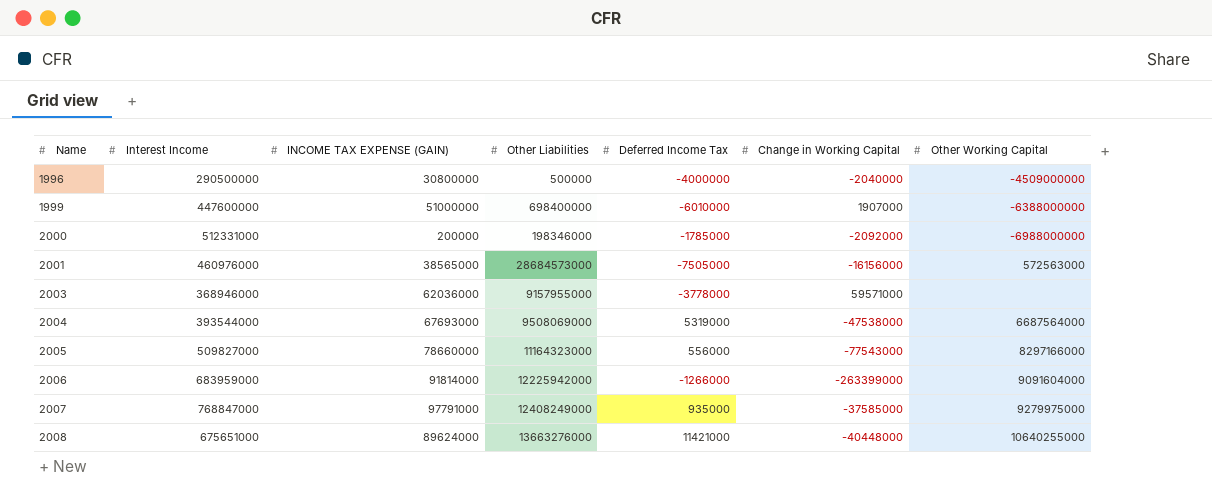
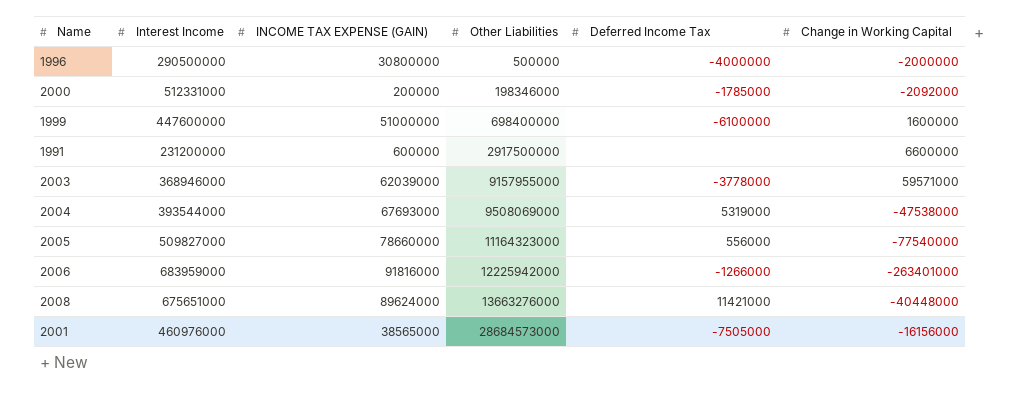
row order: Name ascending -> Other Liabilities ascending
column Other Working Capital | position: 7 -> none
row 2007: 768847000 | 97791000 | 12408249000 | 935000 | -37585000 | 9279975000 -> none
1996 | Change in Working Capital: -2040000 -> -2000000
1999 | Deferred Income Tax: -6010000 -> -6100000
1999 | Change in Working Capital: 1907000 -> 1600000
row 1991: none -> 231200000 | 600000 | 2917500000 | none | 6600000
2003 | INCOME TAX EXPENSE (GAIN): 62036000 -> 62039000
2005 | Change in Working Capital: -77543000 -> -77540000
2006 | INCOME TAX EXPENSE (GAIN): 91814000 -> 91816000
2006 | Change in Working Capital: -263399000 -> -263401000

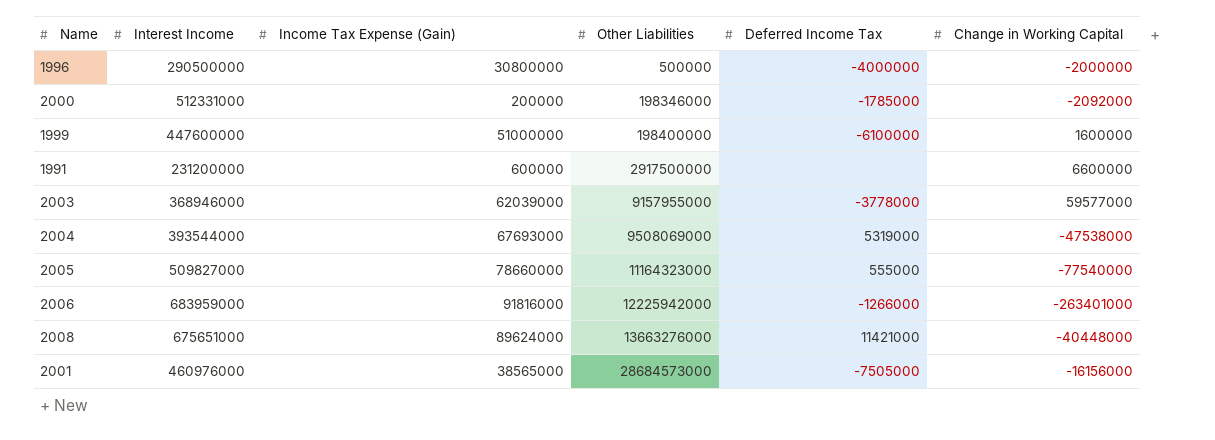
column name: INCOME TAX EXPENSE (GAIN) -> Income Tax Expense (Gain)
1999 | Other Liabilities: 698400000 -> 198400000
2003 | Change in Working Capital: 59571000 -> 59577000
2005 | Deferred Income Tax: 556000 -> 555000

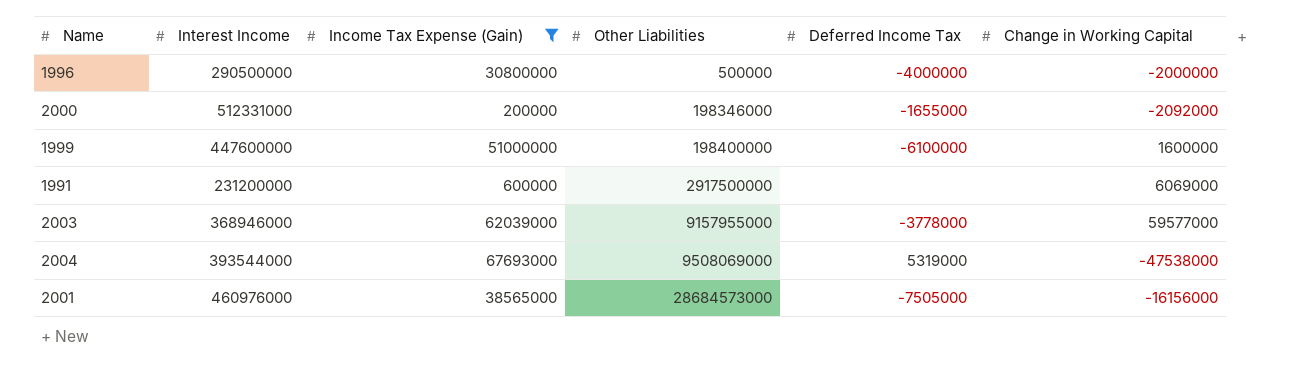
filter: none -> Income Tax Expense (Gain) <= 67693000
2000 | Deferred Income Tax: -1785000 -> -1655000
1991 | Change in Working Capital: 6600000 -> 6069000

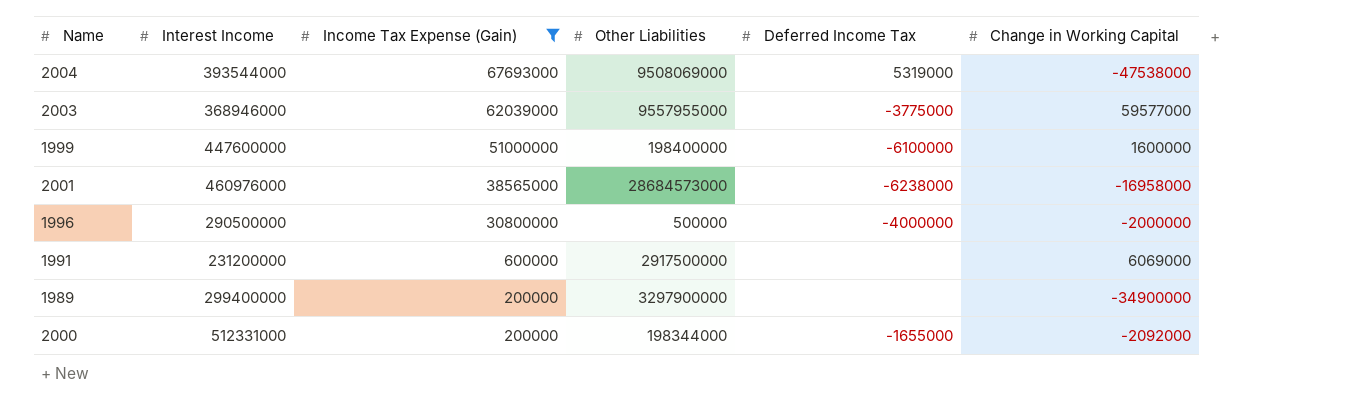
row order: Other Liabilities ascending -> Income Tax Expense (Gain) descending
2003 | Other Liabilities: 9157955000 -> 9557955000
2003 | Deferred Income Tax: -3778000 -> -3775000
2001 | Deferred Income Tax: -7505000 -> -6238000
2001 | Change in Working Capital: -16156000 -> -16958000
row 1989: none -> 299400000 | 200000 | 3297900000 | none | -34900000
2000 | Other Liabilities: 198346000 -> 198344000

